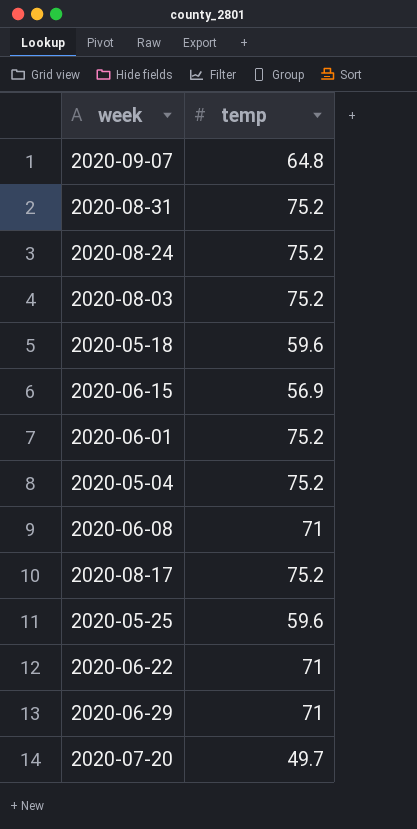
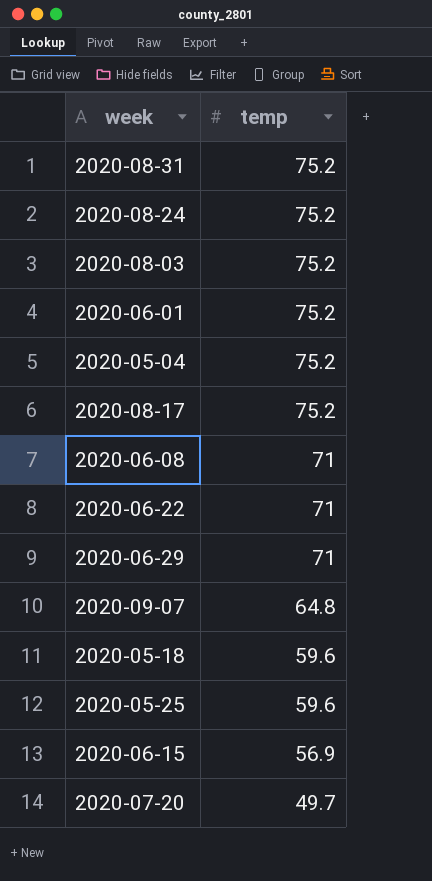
row order: none -> temp descending

